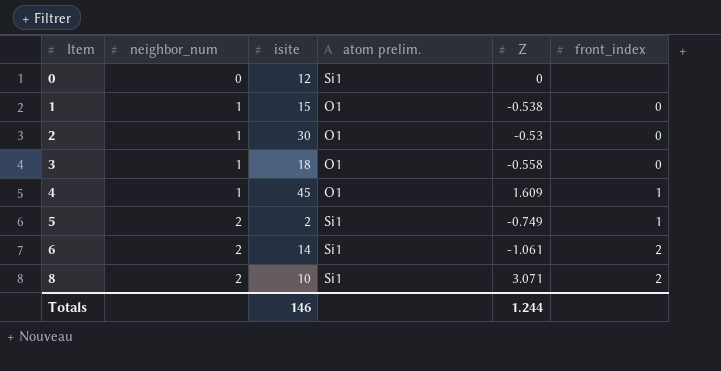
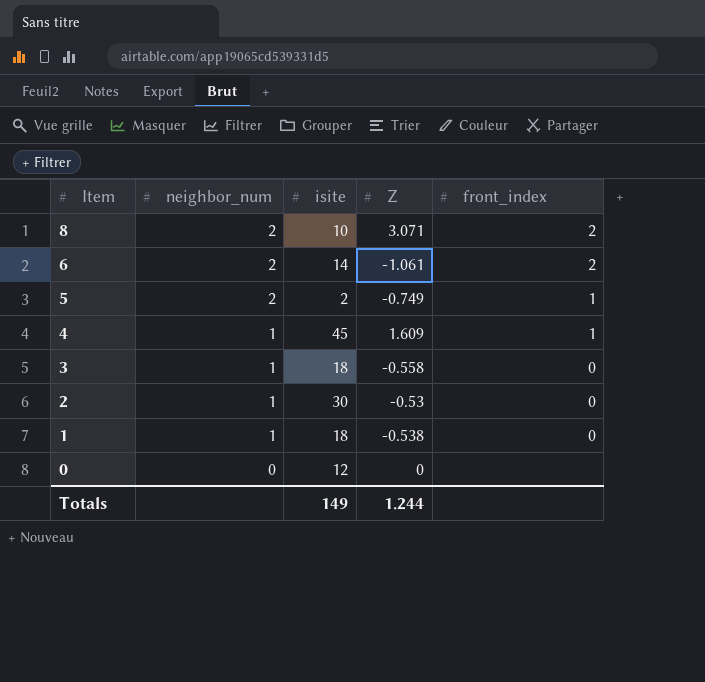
row order: Item ascending -> Item descending
column atom prelim. | position: 4 -> none
1 | isite: 15 -> 18
Totals | isite: 146 -> 149

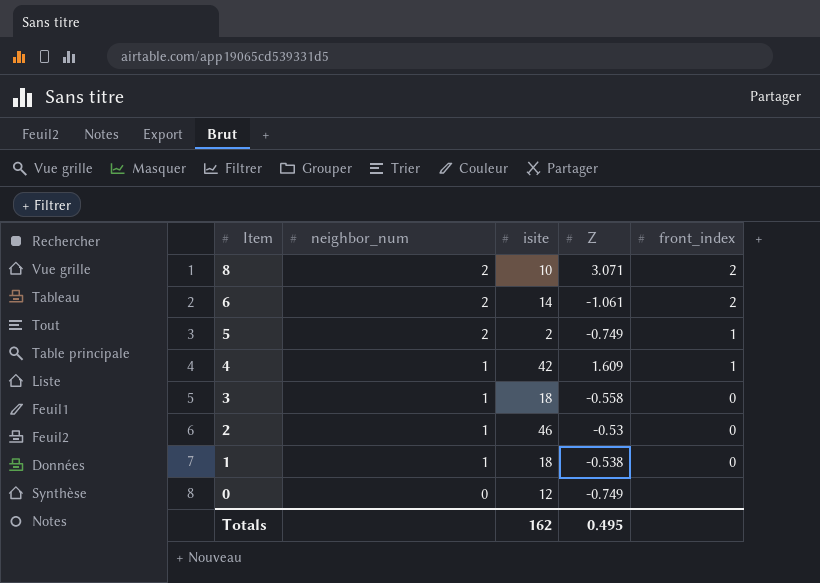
4 | isite: 45 -> 42
2 | isite: 30 -> 46
0 | Z: 0 -> -0.749
Totals | isite: 149 -> 162
Totals | Z: 1.244 -> 0.495

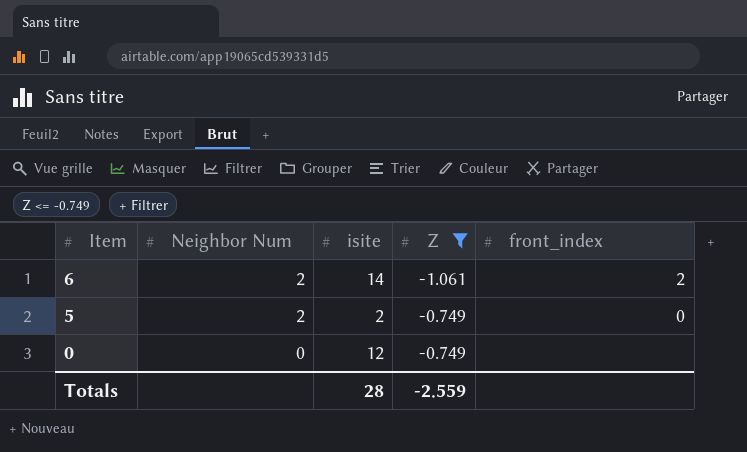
filter: none -> Z <= -0.749
column name: neighbor_num -> Neighbor Num
5 | front_index: 1 -> 0
Totals | isite: 162 -> 28
Totals | Z: 0.495 -> -2.559

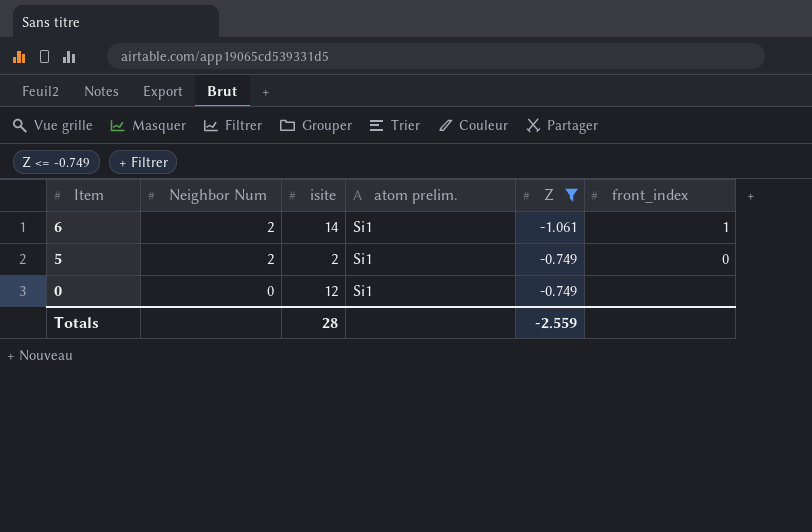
column atom prelim. | position: none -> 4
6 | front_index: 2 -> 1

